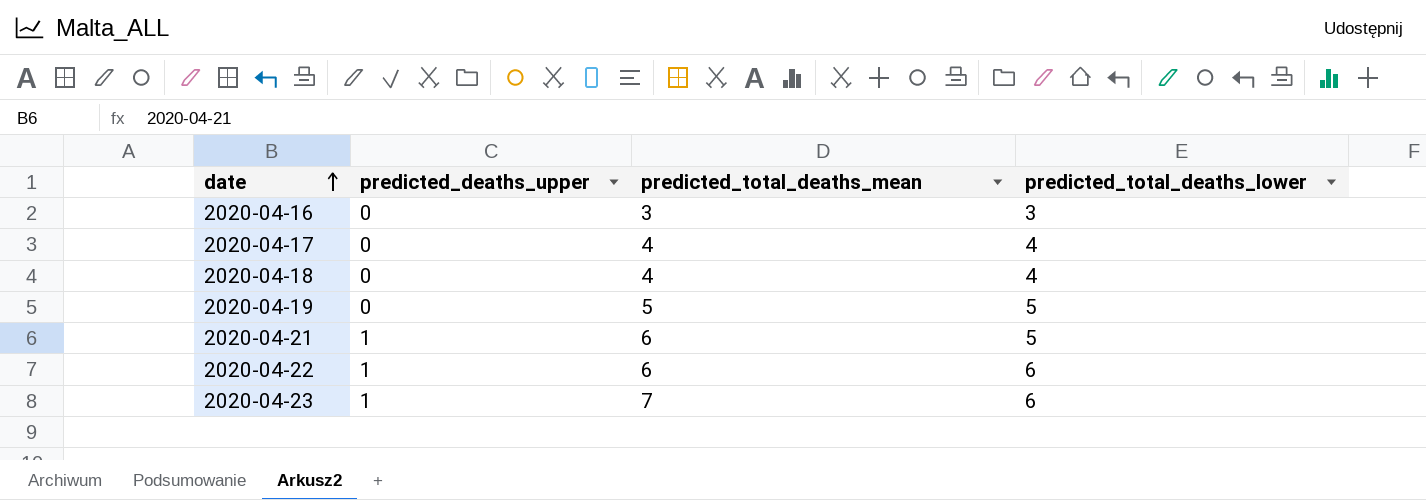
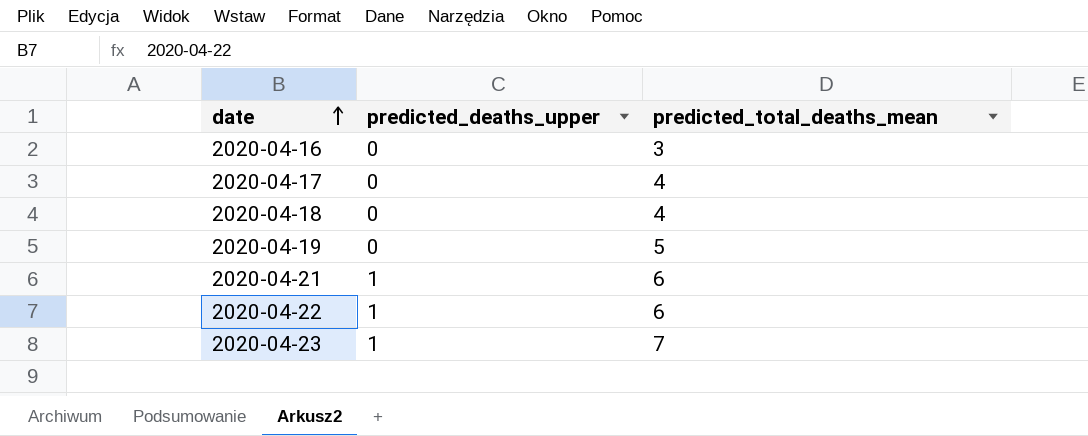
column predicted_total_deaths_lower | position: 4 -> none

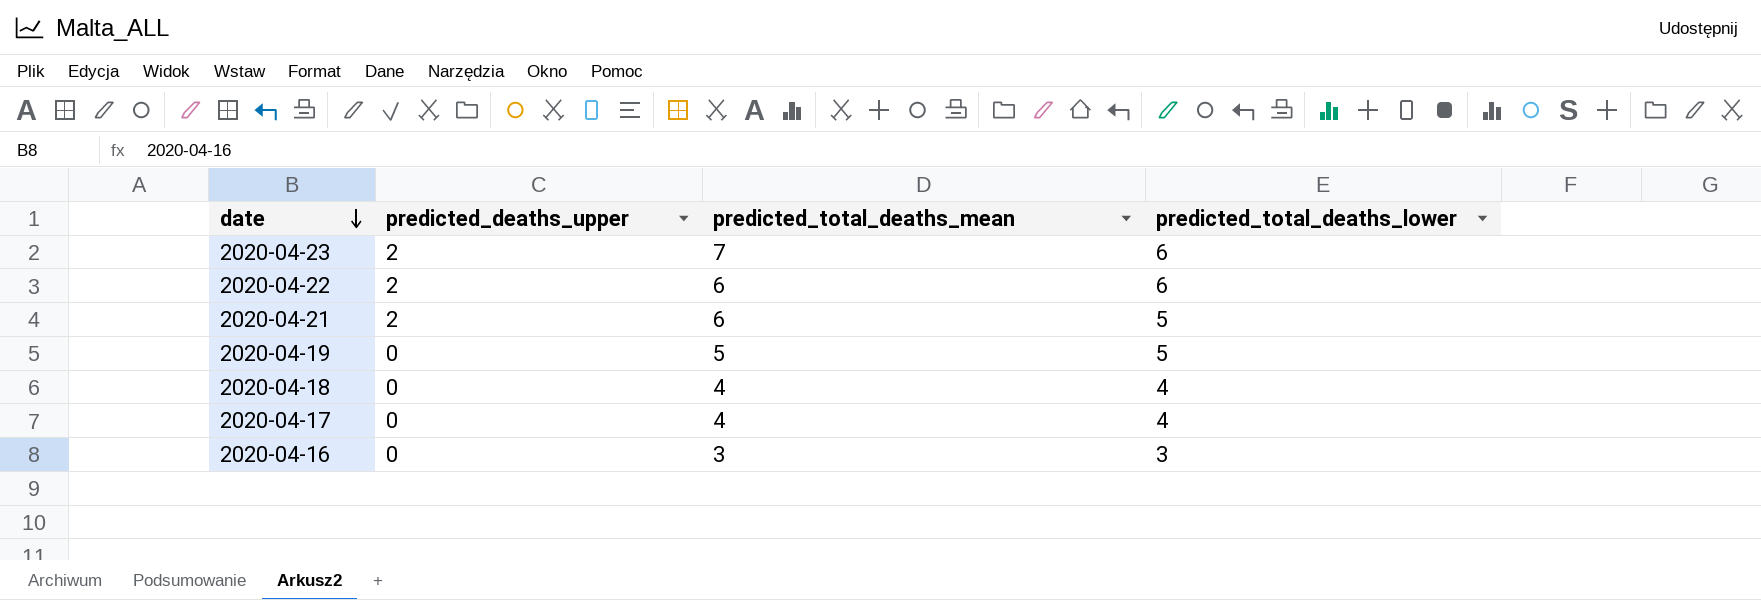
row order: date ascending -> date descending
column predicted_total_deaths_lower | position: none -> 4
2020-04-23 | predicted_deaths_upper: 1 -> 2
2020-04-22 | predicted_deaths_upper: 1 -> 2
2020-04-21 | predicted_deaths_upper: 1 -> 2

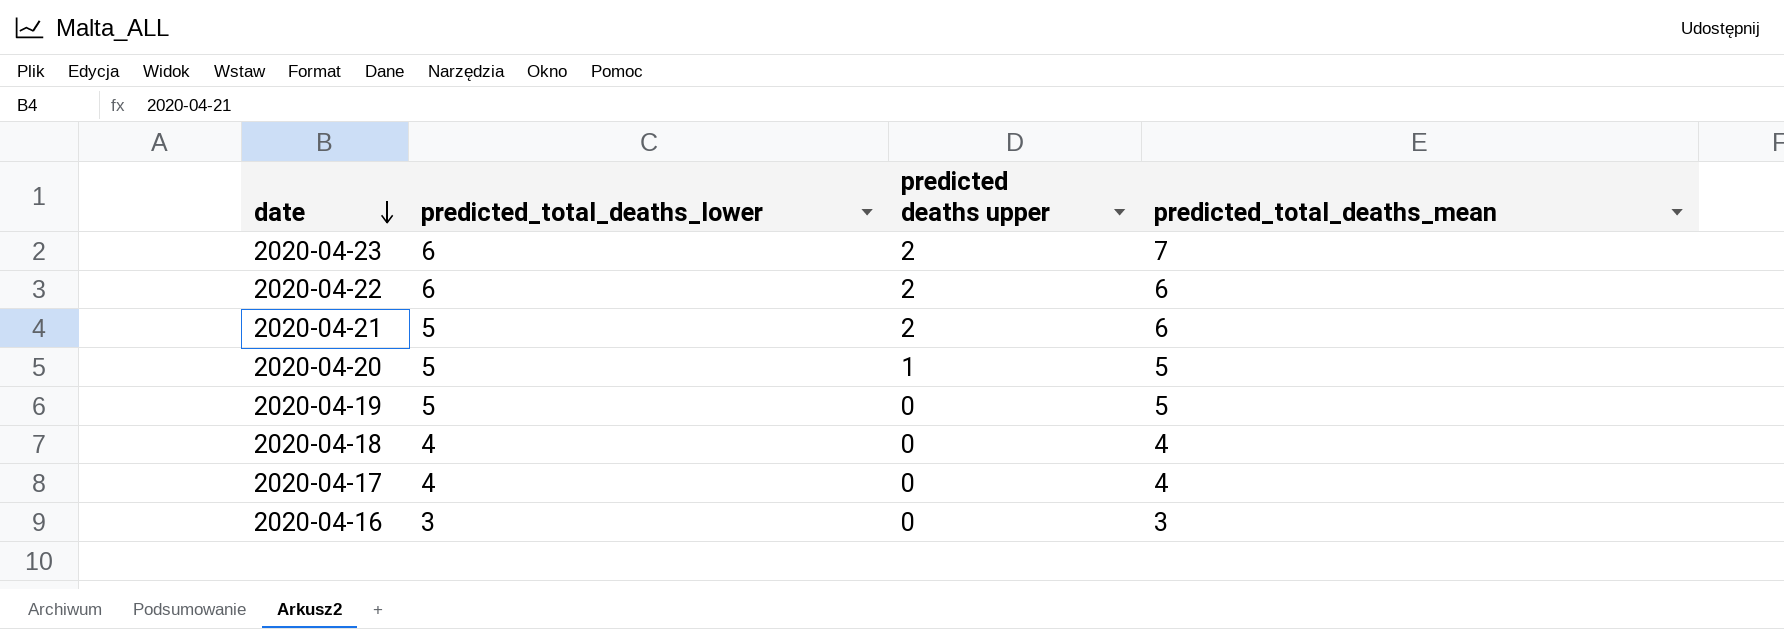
column predicted_total_deaths_lower | position: 4 -> 2
column name: predicted_deaths_upper -> predicted deaths upper
row 2020-04-20: none -> 5 | 1 | 5

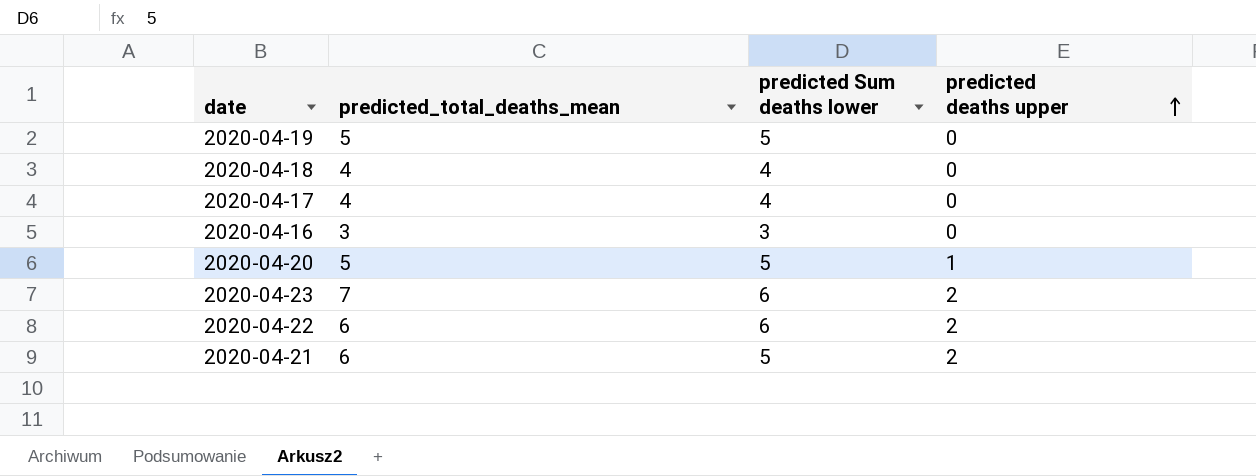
row order: date descending -> predicted deaths upper ascending
column predicted_total_deaths_mean | position: 4 -> 2
column name: predicted_total_deaths_lower -> predicted Sum deaths lower

